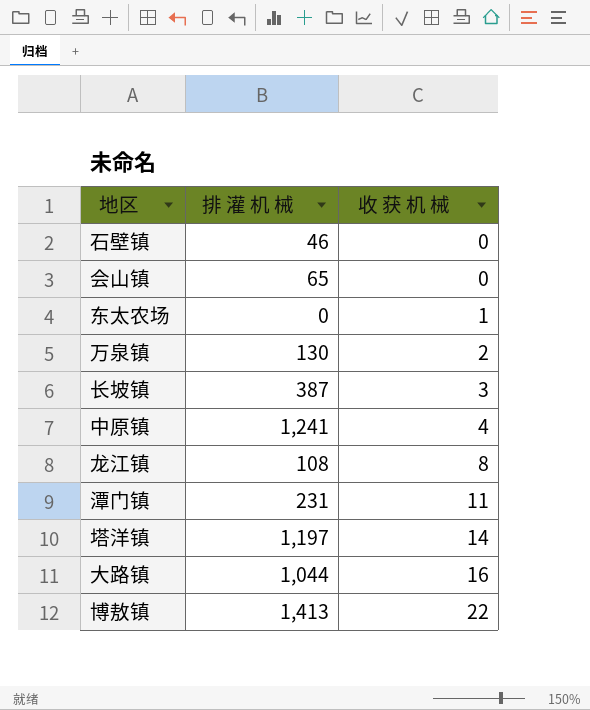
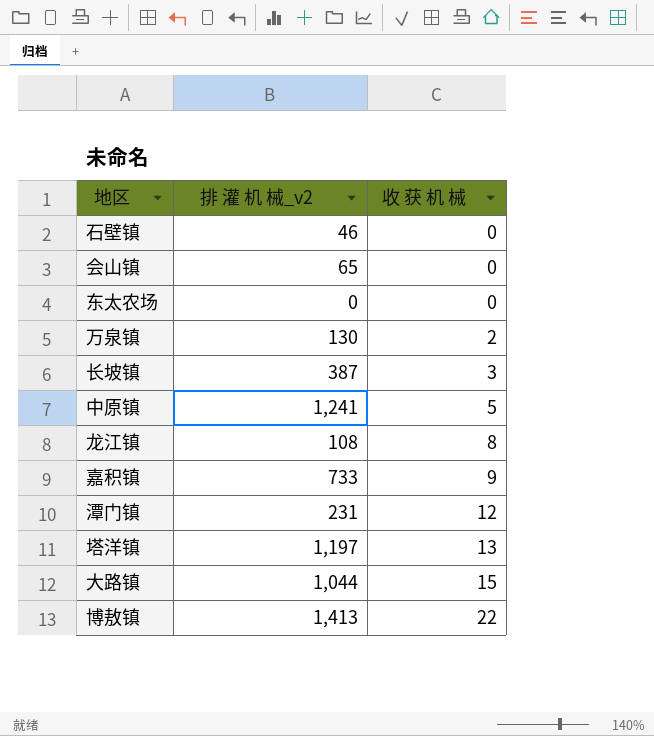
column name: 排 灌 机 械 -> 排 灌 机 械_v2
东太农场 | 收 获 机 械: 1 -> 0
中原镇 | 收 获 机 械: 4 -> 5
row 嘉积镇: none -> 733 | 9
潭门镇 | 收 获 机 械: 11 -> 12
塔洋镇 | 收 获 机 械: 14 -> 13
大路镇 | 收 获 机 械: 16 -> 15

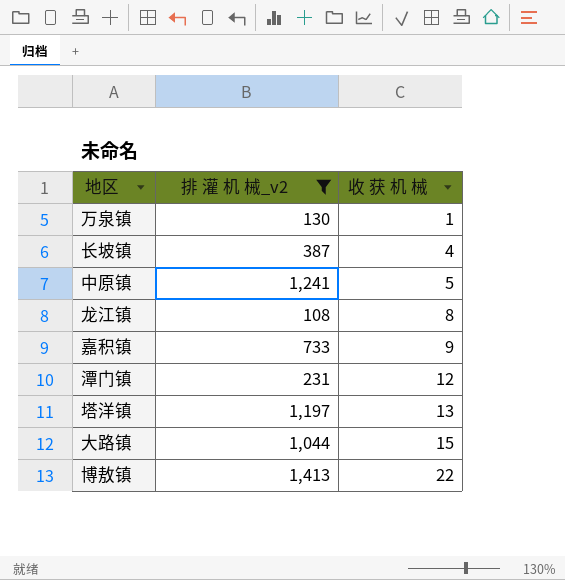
filter: none -> 排 灌 机 械_v2 >= 108
万泉镇 | 收 获 机 械: 2 -> 1
长坡镇 | 收 获 机 械: 3 -> 4

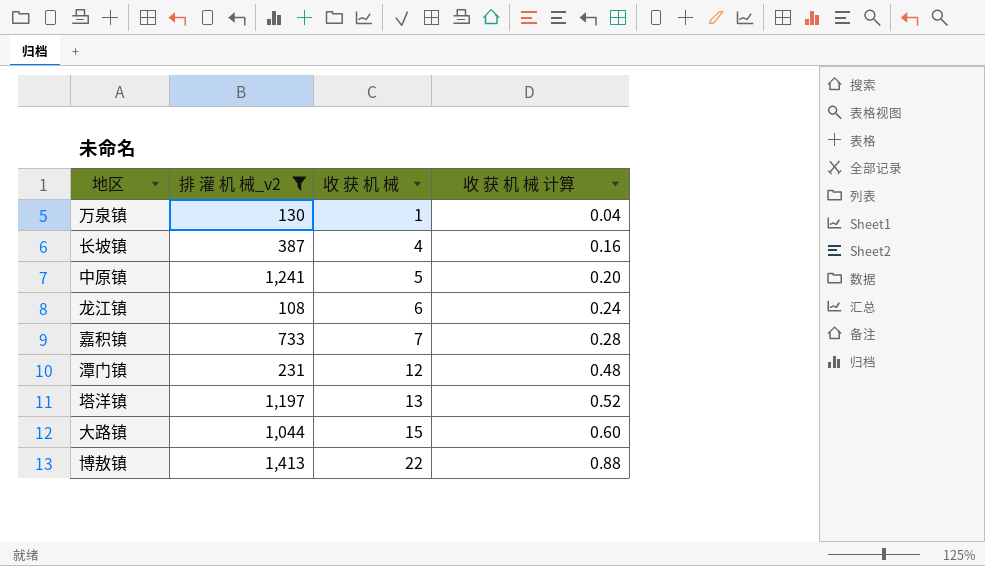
column 收 获 机 械 计算 | formula: none -> [收 获 机 械] * 0.04
龙江镇 | 收 获 机 械: 8 -> 6
嘉积镇 | 收 获 机 械: 9 -> 7

